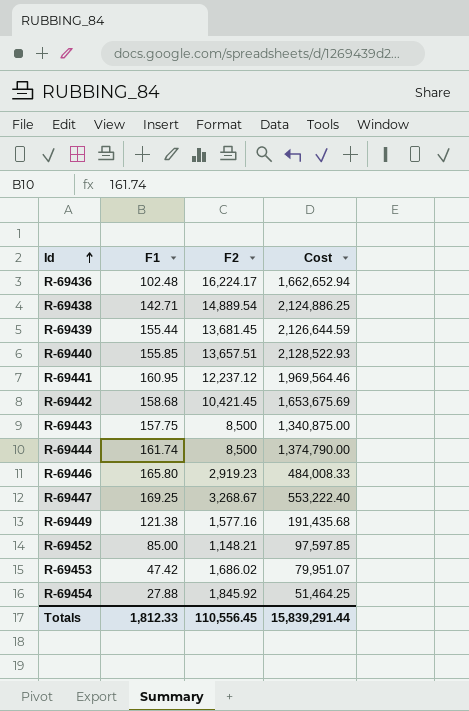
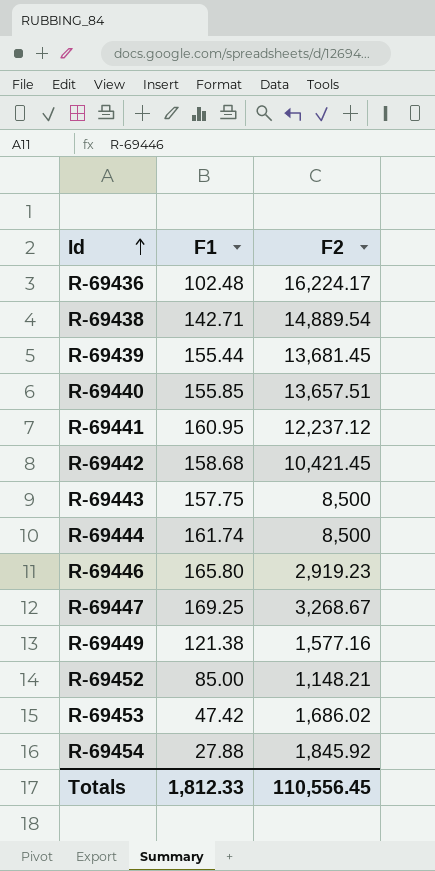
column Cost | formula: [F1] * [F2] -> none

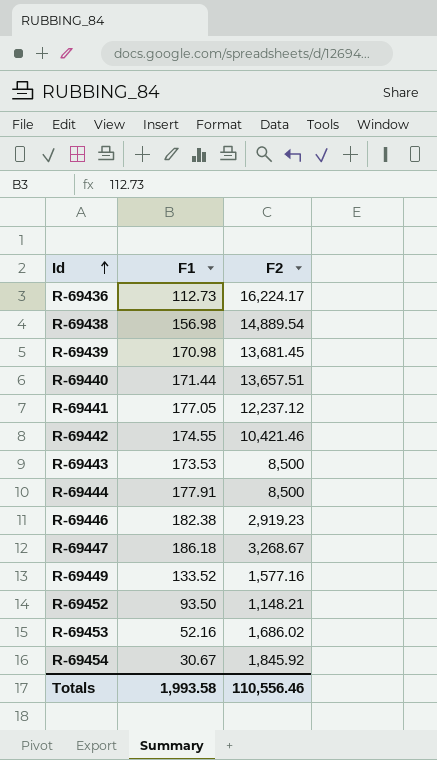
R-69436 | F1: 102.48 -> 112.73
R-69438 | F1: 142.71 -> 156.98
R-69439 | F1: 155.44 -> 170.98
R-69440 | F1: 155.85 -> 171.44
R-69441 | F1: 160.95 -> 177.05
R-69442 | F1: 158.68 -> 174.55
R-69442 | F2: 10,421.45 -> 10,421.46
R-69443 | F1: 157.75 -> 173.53
R-69444 | F1: 161.74 -> 177.91
R-69446 | F1: 165.80 -> 182.38
R-69447 | F1: 169.25 -> 186.18
R-69449 | F1: 121.38 -> 133.52
R-69452 | F1: 85.00 -> 93.50
R-69453 | F1: 47.42 -> 52.16
R-69454 | F1: 27.88 -> 30.67
Totals | F1: 1,812.33 -> 1,993.58
Totals | F2: 110,556.45 -> 110,556.46

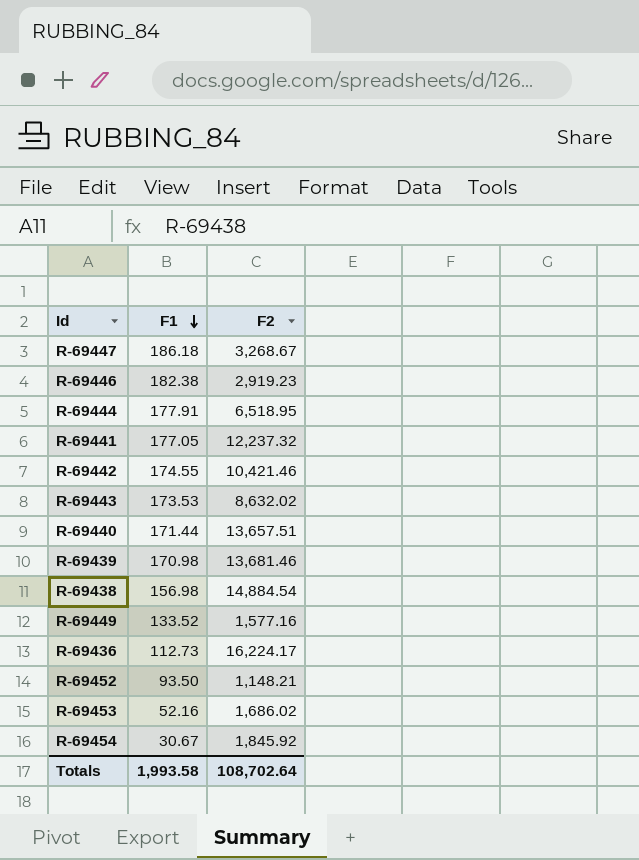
row order: Id ascending -> F1 descending
R-69444 | F2: 8,500 -> 6,518.95
R-69441 | F2: 12,237.12 -> 12,237.32
R-69443 | F2: 8,500 -> 8,632.02
R-69439 | F2: 13,681.45 -> 13,681.46
R-69438 | F2: 14,889.54 -> 14,884.54
Totals | F2: 110,556.46 -> 108,702.64

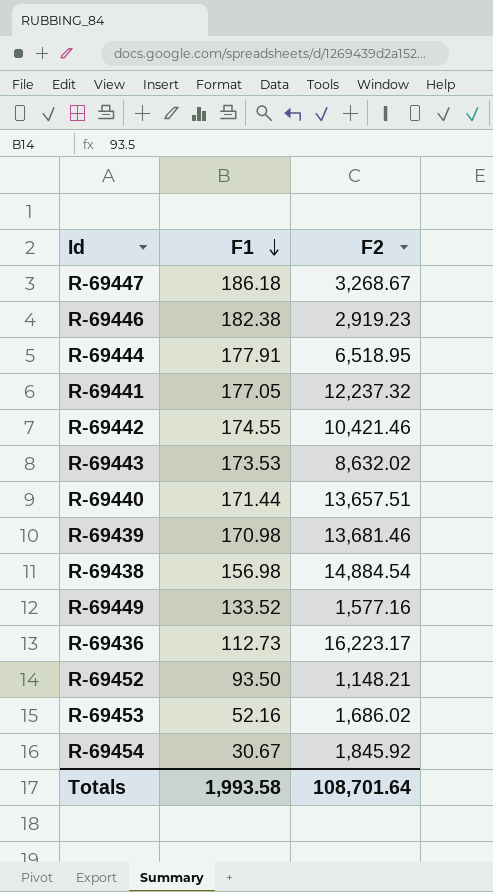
R-69436 | F2: 16,224.17 -> 16,223.17
Totals | F2: 108,702.64 -> 108,701.64

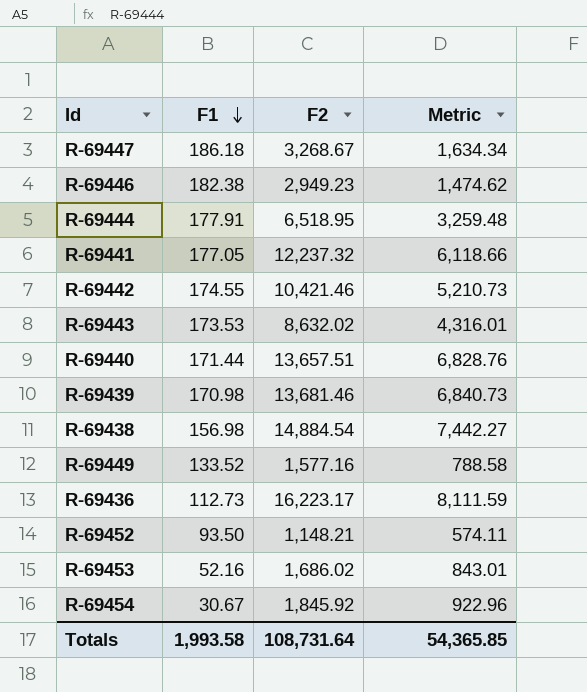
column Metric | formula: none -> [F2] * 0.5
R-69446 | F2: 2,919.23 -> 2,949.23
Totals | F2: 108,701.64 -> 108,731.64

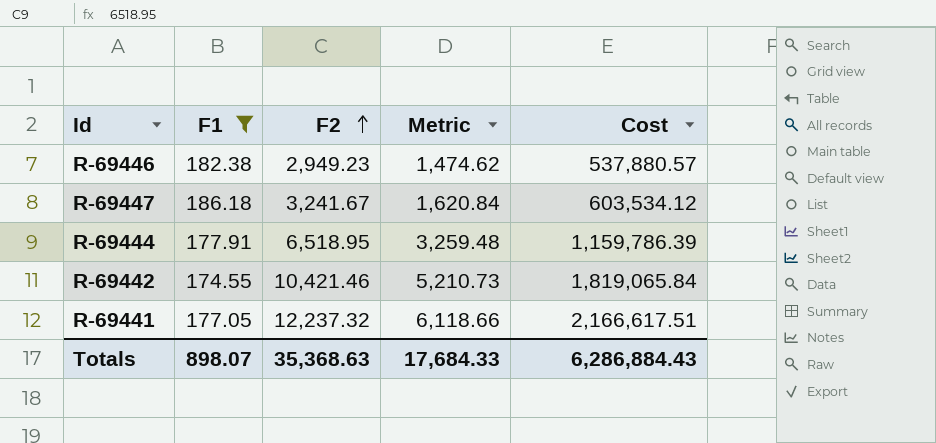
filter: none -> F1 >= 174.55
row order: F1 descending -> F2 ascending
column Cost | formula: none -> [F1] * [F2]
R-69447 | F2: 3,268.67 -> 3,241.67
R-69447 | Metric: 1,634.34 -> 1,620.84
Totals | F1: 1,993.58 -> 898.07
Totals | F2: 108,731.64 -> 35,368.63
Totals | Metric: 54,365.85 -> 17,684.33

